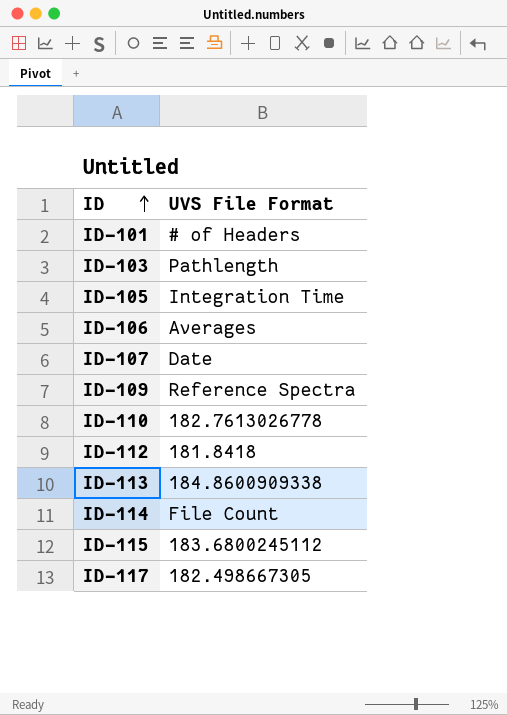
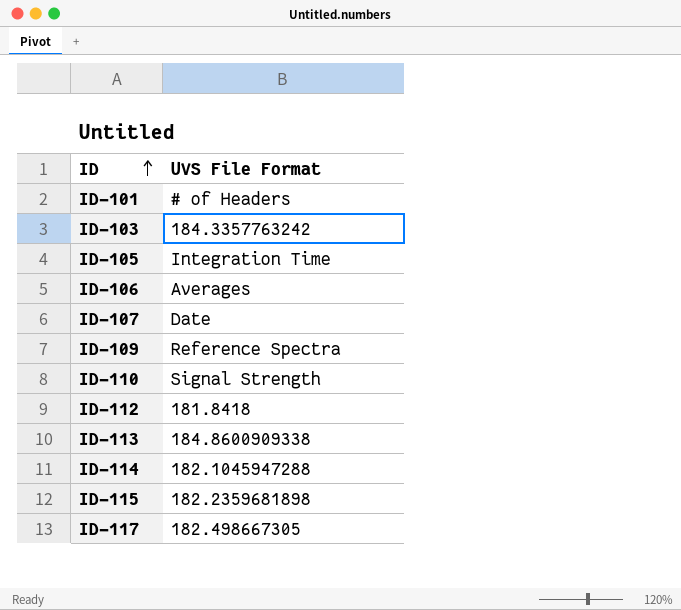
ID-103 | UVS File Format: Pathlength -> 184.3357763242
ID-110 | UVS File Format: 182.7613026778 -> Signal Strength
ID-114 | UVS File Format: File Count -> 182.1045947288
ID-115 | UVS File Format: 183.6800245112 -> 182.2359681898

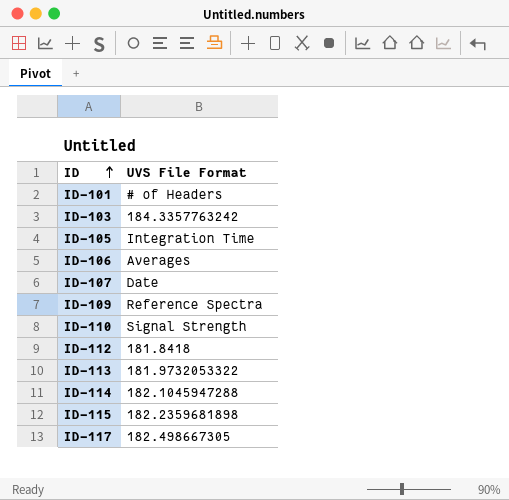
ID-113 | UVS File Format: 184.8600909338 -> 181.9732053322

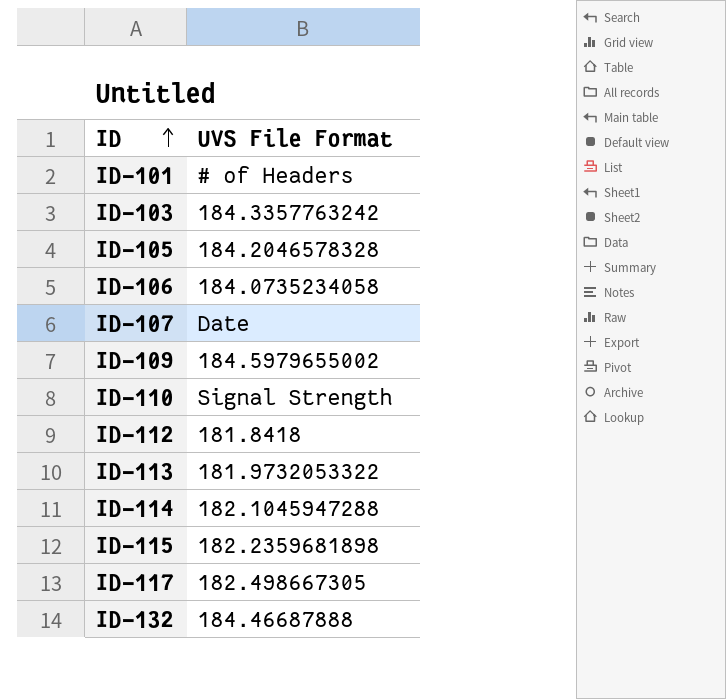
ID-105 | UVS File Format: Integration Time -> 184.2046578328
ID-106 | UVS File Format: Averages -> 184.0735234058
ID-109 | UVS File Format: Reference Spectra -> 184.5979655002
row ID-132: none -> 184.46687888

